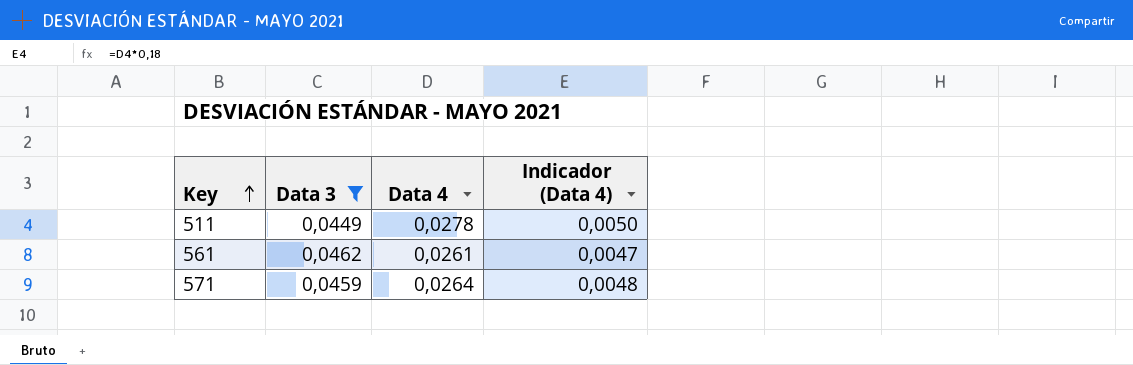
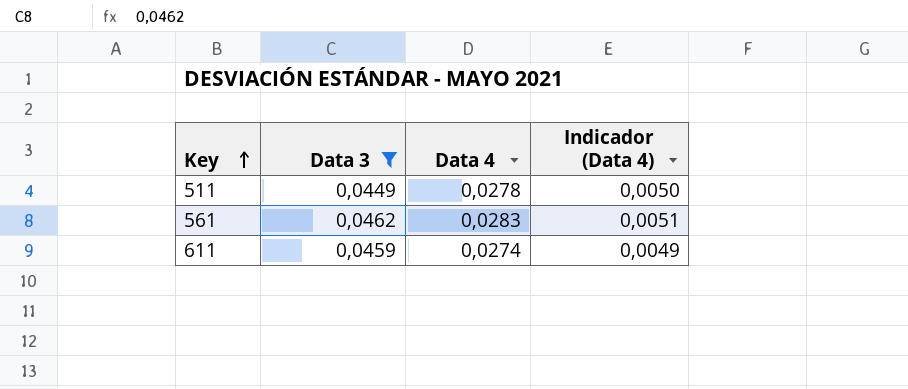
row 571: 0,0459 | 0,0264 | 0,0048 -> none
561 | Data 4: 0,0261 -> 0,0283
561 | Indicador (Data 4): 0,0047 -> 0,0051
row 611: none -> 0,0459 | 0,0274 | 0,0049

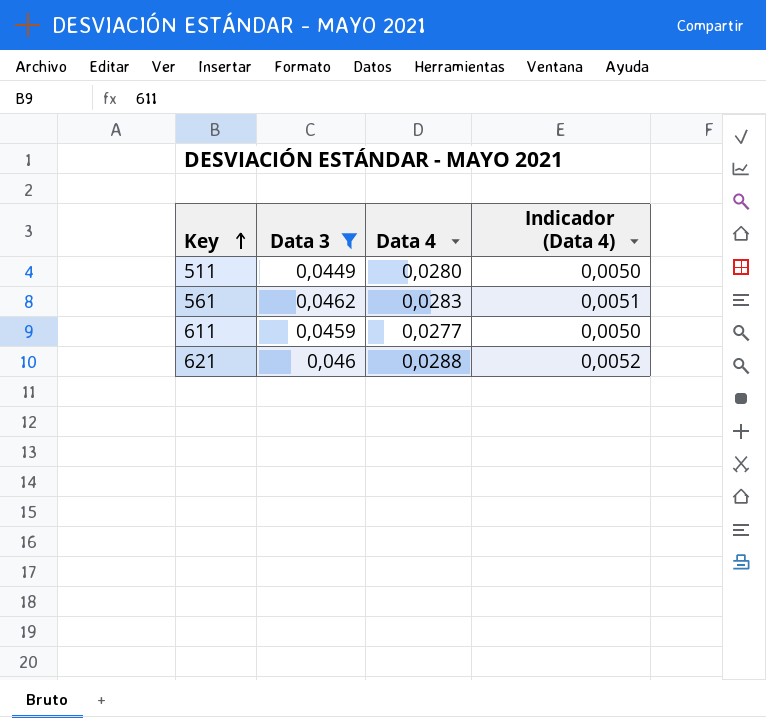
511 | Data 4: 0,0278 -> 0,0280
611 | Data 4: 0,0274 -> 0,0277
611 | Indicador (Data 4): 0,0049 -> 0,0050
row 621: none -> 0,046 | 0,0288 | 0,0052

